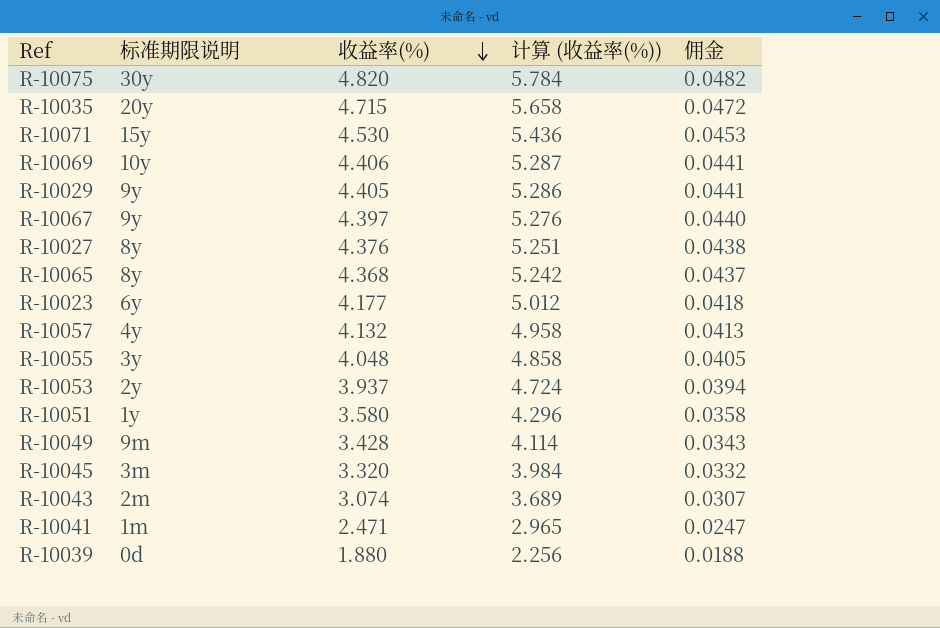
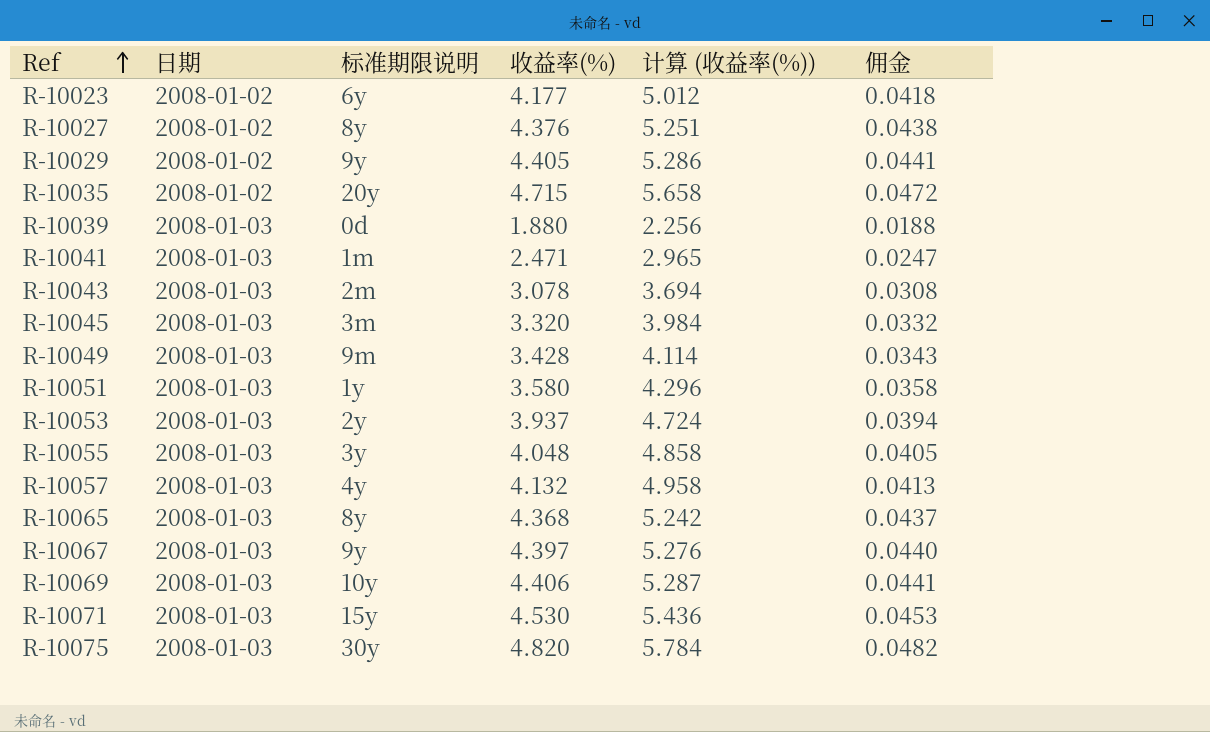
row order: 收益率(%) descending -> Ref ascending
column 日期 | position: none -> 2
R-10043 | 收益率(%): 3.074 -> 3.078
R-10043 | 计算 (收益率(%)): 3.689 -> 3.694
R-10043 | 佣金: 0.0307 -> 0.0308

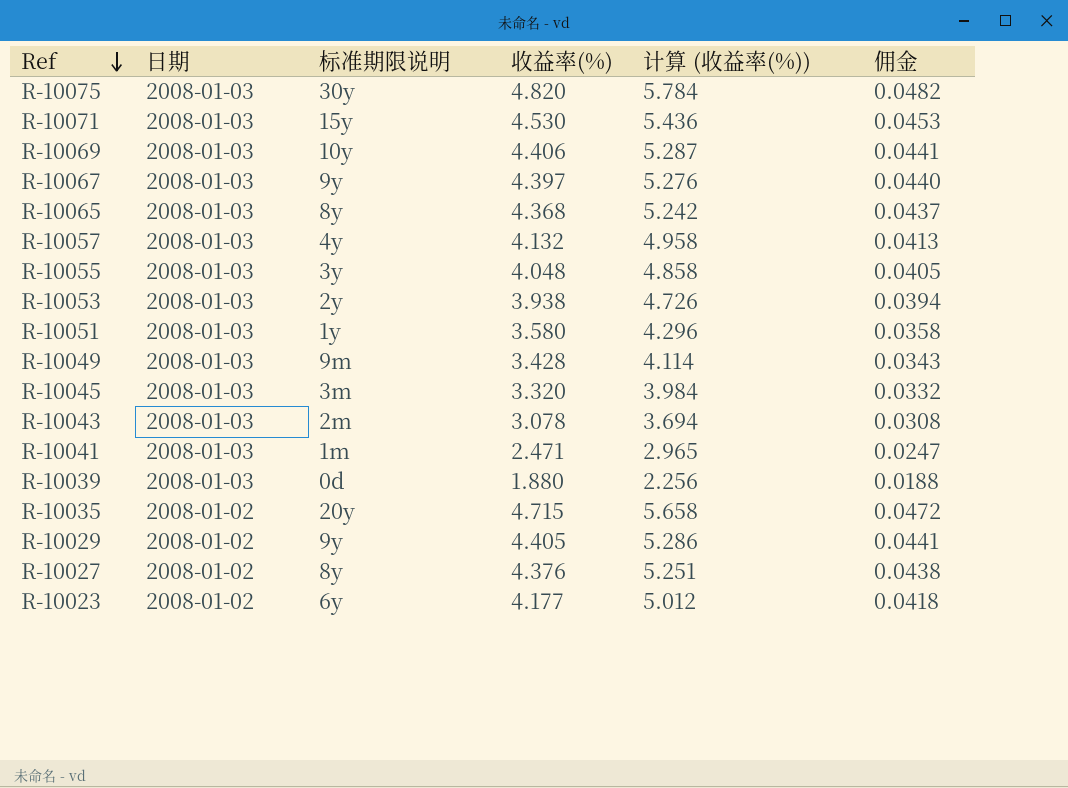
row order: Ref ascending -> Ref descending
R-10053 | 收益率(%): 3.937 -> 3.938
R-10053 | 计算 (收益率(%)): 4.724 -> 4.726

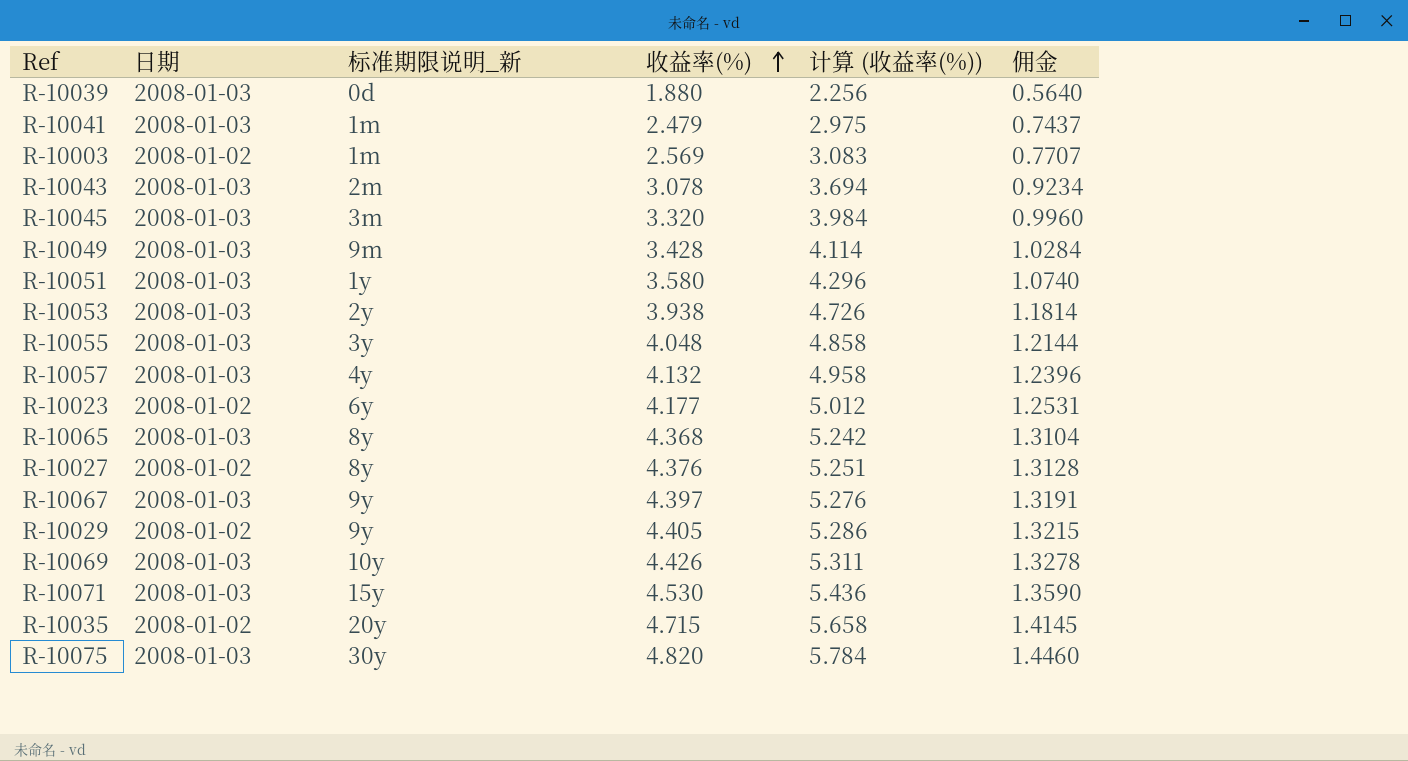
row order: Ref descending -> 收益率(%) ascending
column name: 标准期限说明 -> 标准期限说明_新
column 佣金 | formula: [收益率(%)] * 0.01 -> [收益率(%)] * 0.3
R-10041 | 收益率(%): 2.471 -> 2.479
R-10041 | 计算 (收益率(%)): 2.965 -> 2.975
row R-10003: none -> 2008-01-02 | 1m | 2.569 | 3.083 | 0.7707
R-10069 | 收益率(%): 4.406 -> 4.426
R-10069 | 计算 (收益率(%)): 5.287 -> 5.311

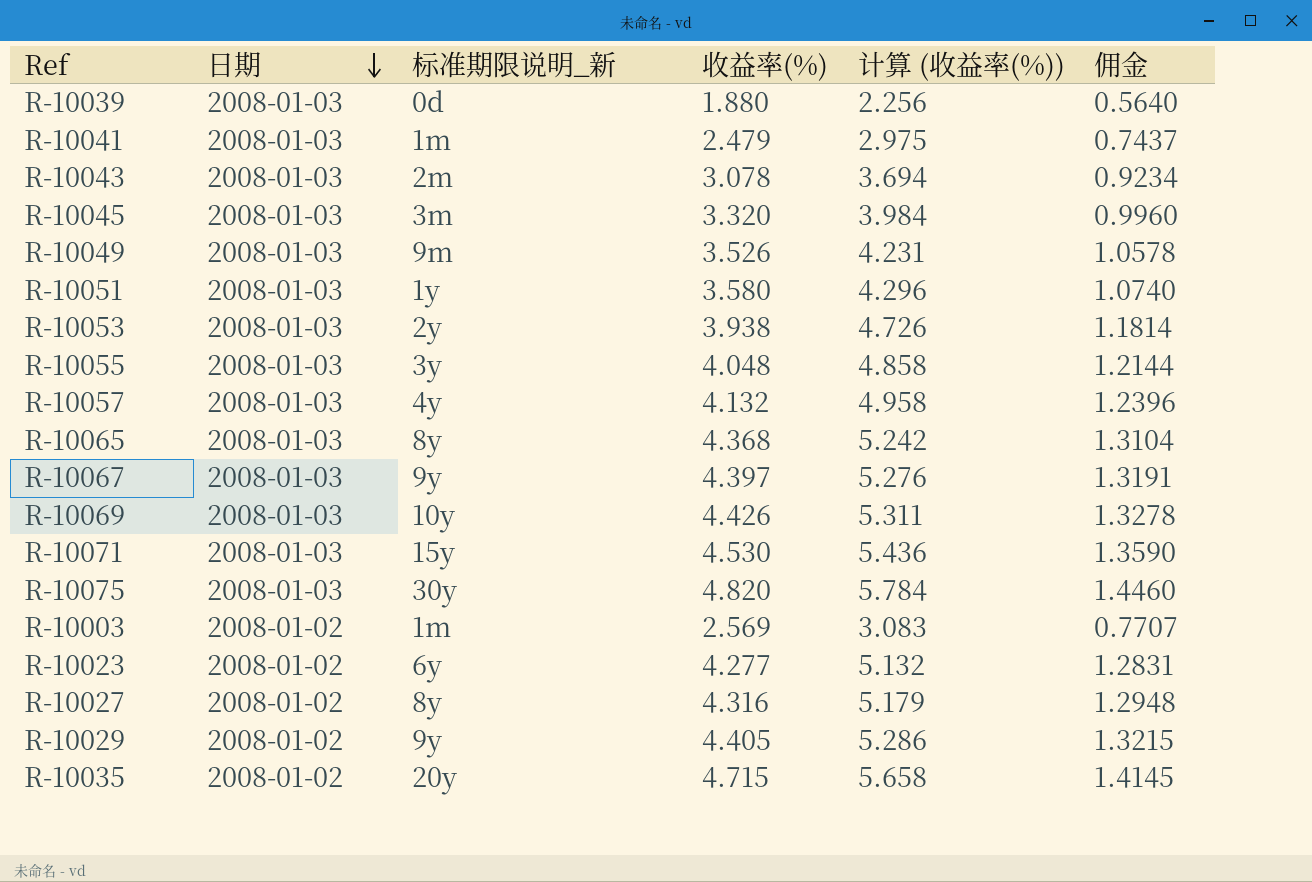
row order: 收益率(%) ascending -> 日期 descending
R-10049 | 收益率(%): 3.428 -> 3.526
R-10049 | 计算 (收益率(%)): 4.114 -> 4.231
R-10049 | 佣金: 1.0284 -> 1.0578
R-10023 | 收益率(%): 4.177 -> 4.277
R-10023 | 计算 (收益率(%)): 5.012 -> 5.132
R-10023 | 佣金: 1.2531 -> 1.2831
R-10027 | 收益率(%): 4.376 -> 4.316
R-10027 | 计算 (收益率(%)): 5.251 -> 5.179
R-10027 | 佣金: 1.3128 -> 1.2948

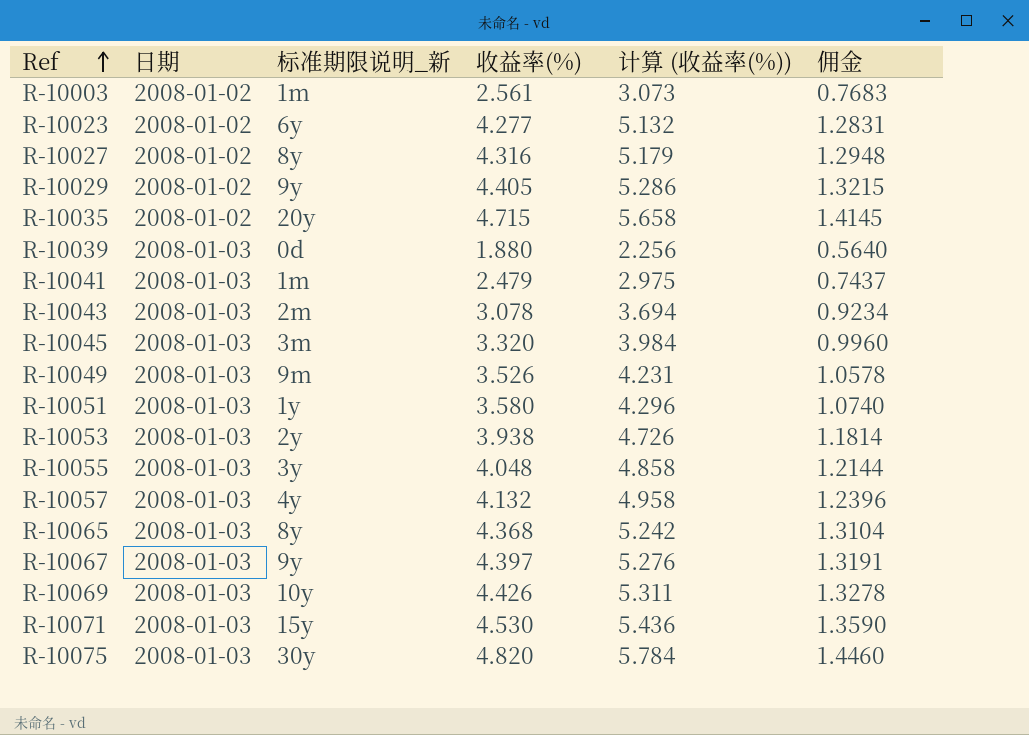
row order: 日期 descending -> Ref ascending
R-10003 | 收益率(%): 2.569 -> 2.561
R-10003 | 计算 (收益率(%)): 3.083 -> 3.073
R-10003 | 佣金: 0.7707 -> 0.7683

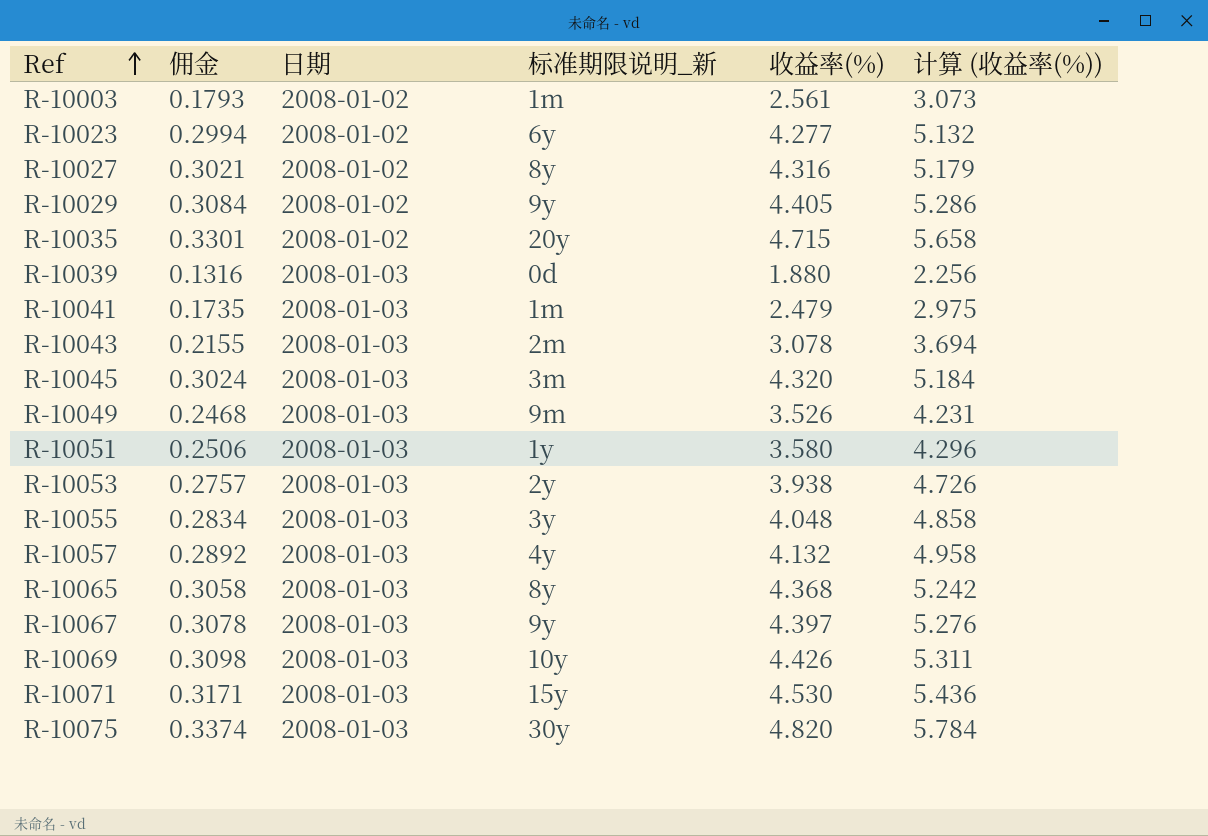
column 佣金 | formula: [收益率(%)] * 0.3 -> [收益率(%)] * 0.07
column 佣金 | position: 6 -> 2
R-10045 | 收益率(%): 3.320 -> 4.320
R-10045 | 计算 (收益率(%)): 3.984 -> 5.184

